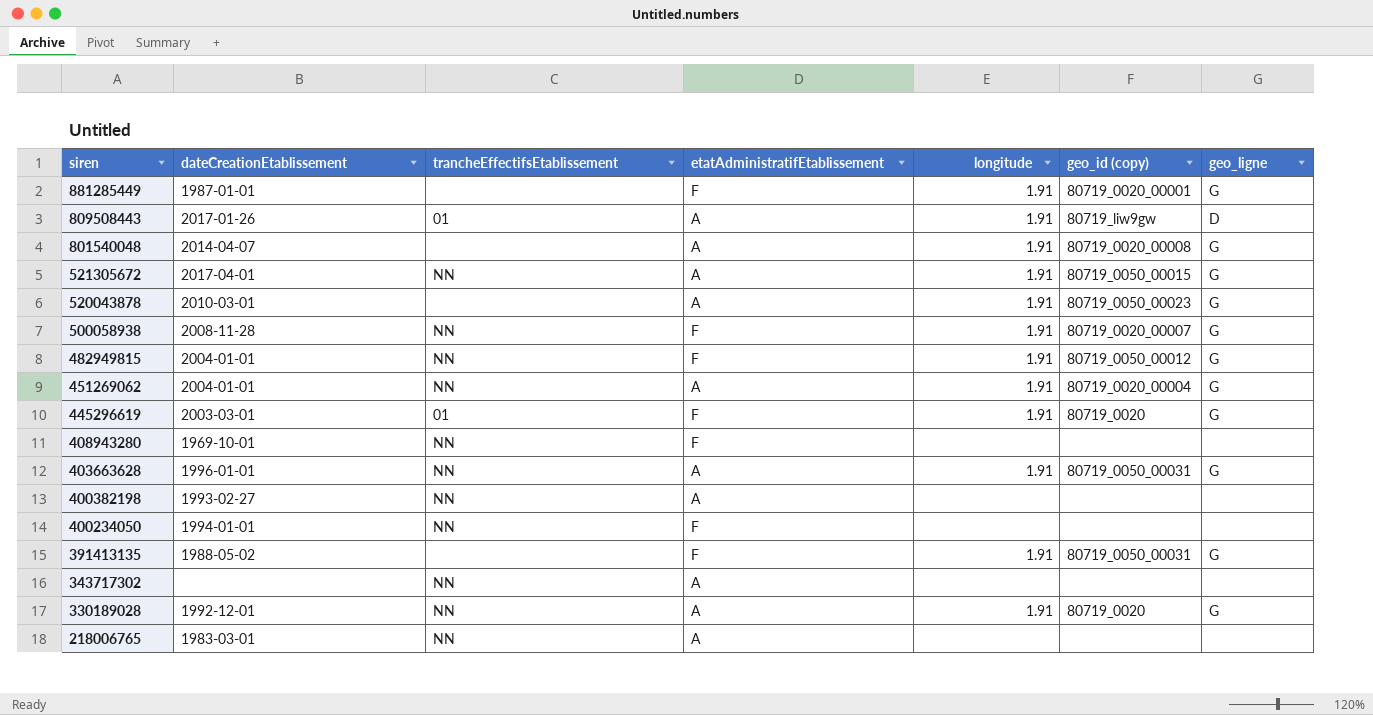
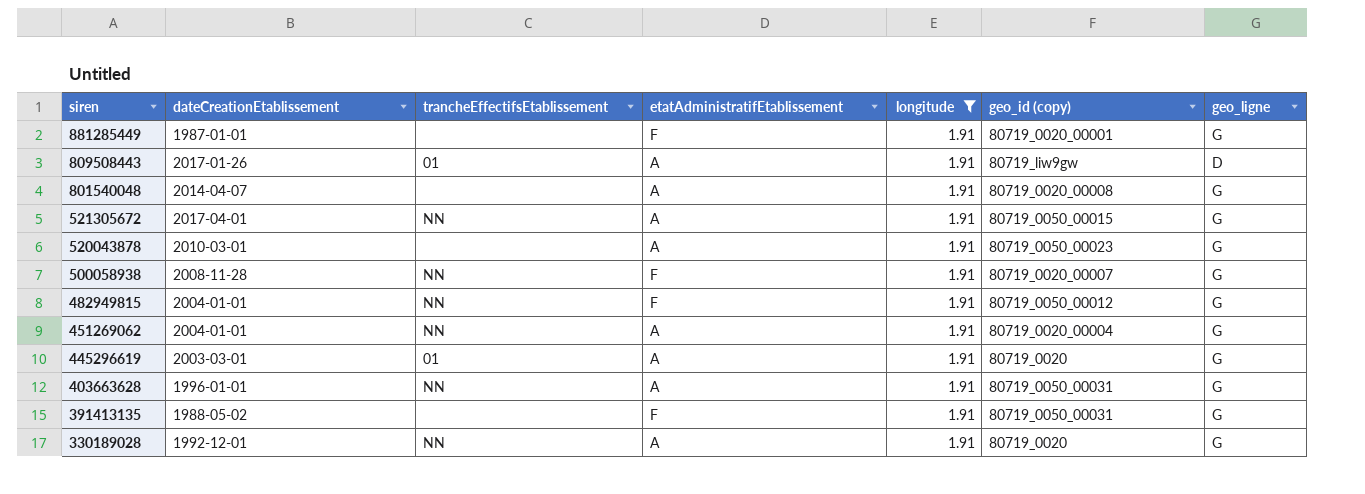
filter: none -> longitude = 1.91
445296619 | etatAdministratifEtablissement: F -> A

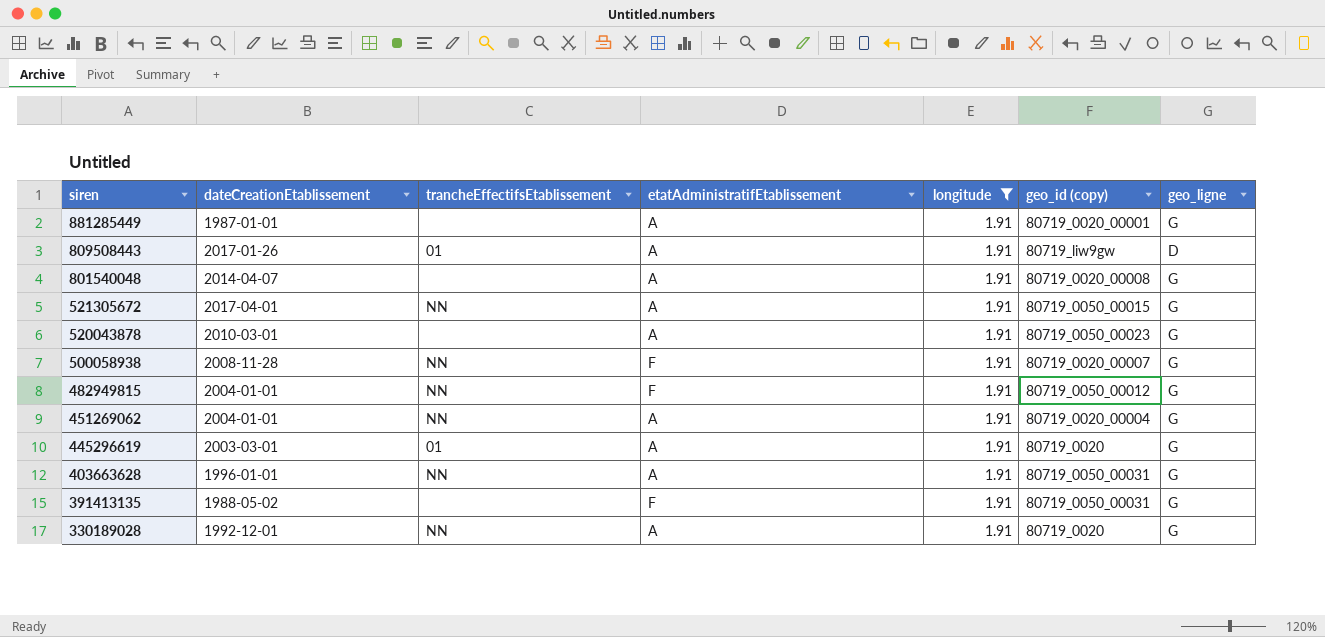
881285449 | etatAdministratifEtablissement: F -> A

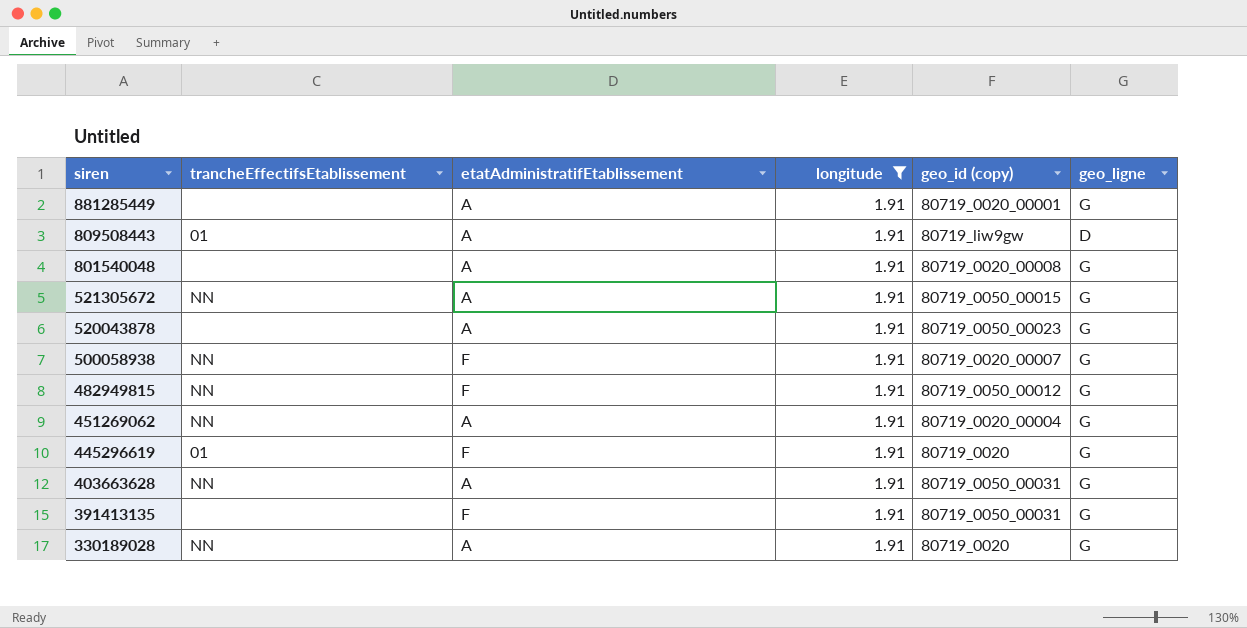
column dateCreationEtablissement | position: 2 -> none
445296619 | etatAdministratifEtablissement: A -> F

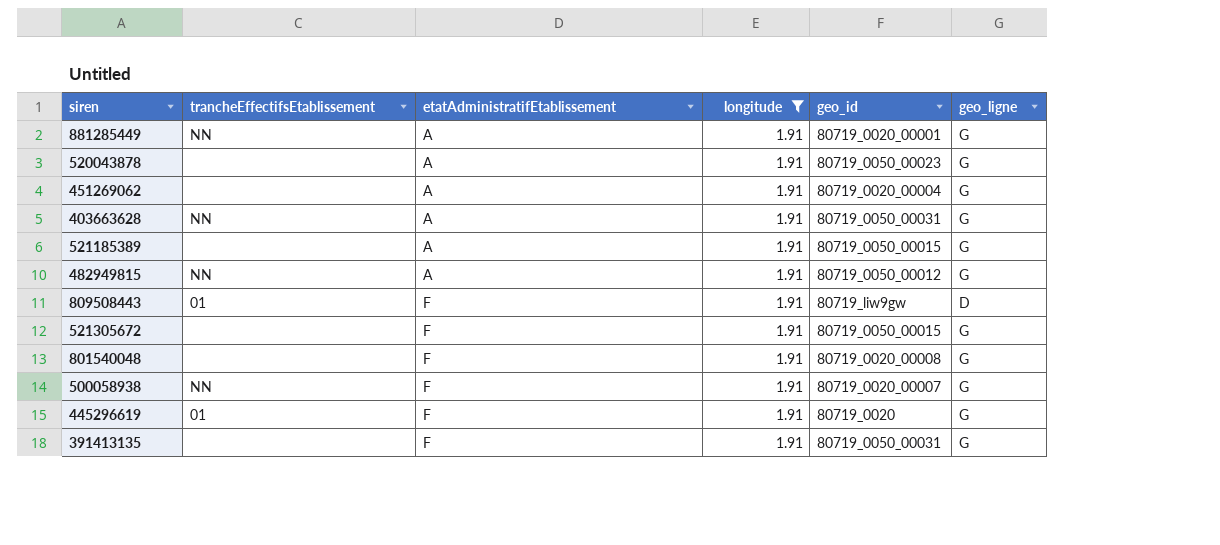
row order: siren descending -> etatAdministratifEtablissement ascending
column name: geo_id (copy) -> geo_id
row 330189028: NN | A | 1.91 | 80719_0020 | G -> none
881285449 | trancheEffectifsEtablissement: none -> NN
451269062 | trancheEffectifsEtablissement: NN -> none
row 521185389: none -> none | A | 1.91 | 80719_0050_00015 | G
482949815 | etatAdministratifEtablissement: F -> A
809508443 | etatAdministratifEtablissement: A -> F
521305672 | trancheEffectifsEtablissement: NN -> none
521305672 | etatAdministratifEtablissement: A -> F
801540048 | etatAdministratifEtablissement: A -> F

